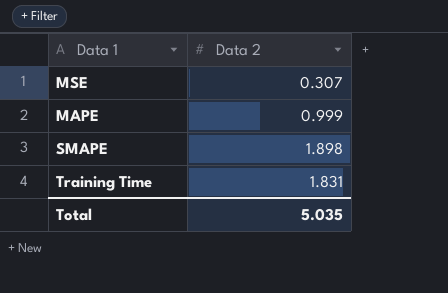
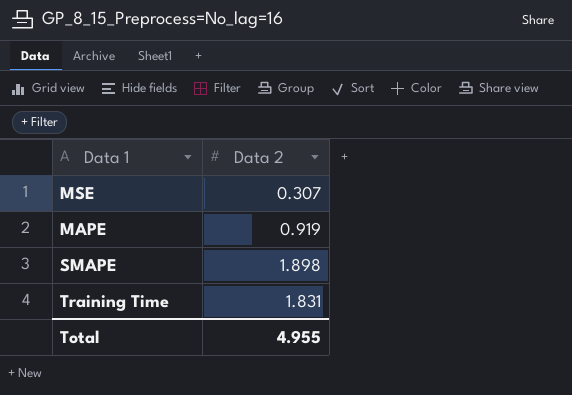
MAPE | Data 2: 0.999 -> 0.919
Total | Data 2: 5.035 -> 4.955

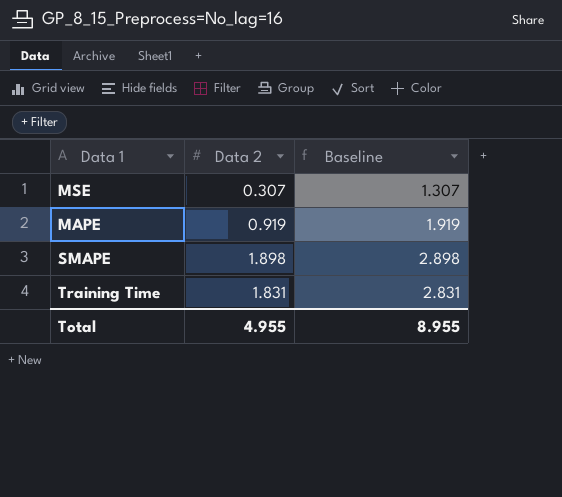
column Baseline | formula: none -> [Data 2] + 1

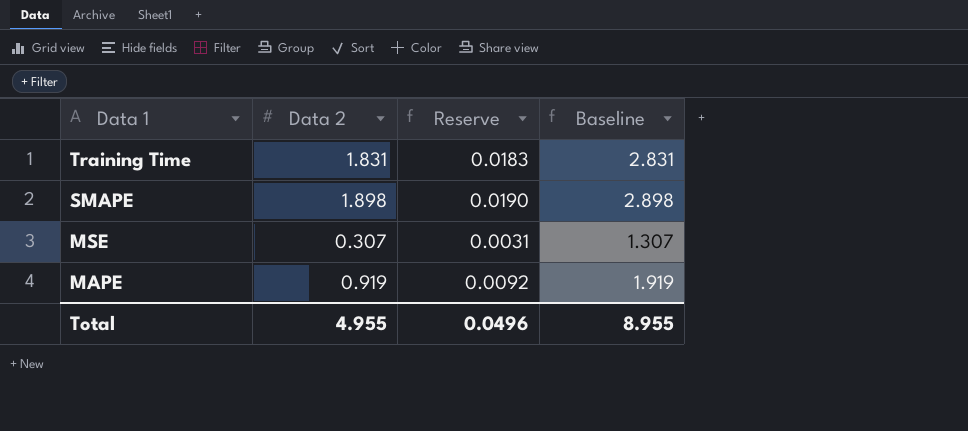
row order: none -> Data 1 descending
column Reserve | formula: none -> [Data 2] * 0.01

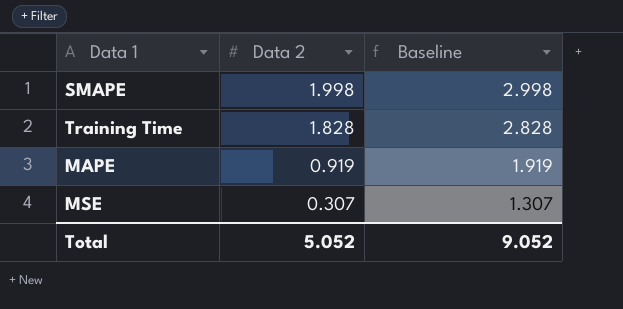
row order: Data 1 descending -> Data 2 descending
column Reserve | formula: [Data 2] * 0.01 -> none
SMAPE | Data 2: 1.898 -> 1.998
SMAPE | Baseline: 2.898 -> 2.998
Training Time | Data 2: 1.831 -> 1.828
Training Time | Baseline: 2.831 -> 2.828
Total | Data 2: 4.955 -> 5.052
Total | Baseline: 8.955 -> 9.052

